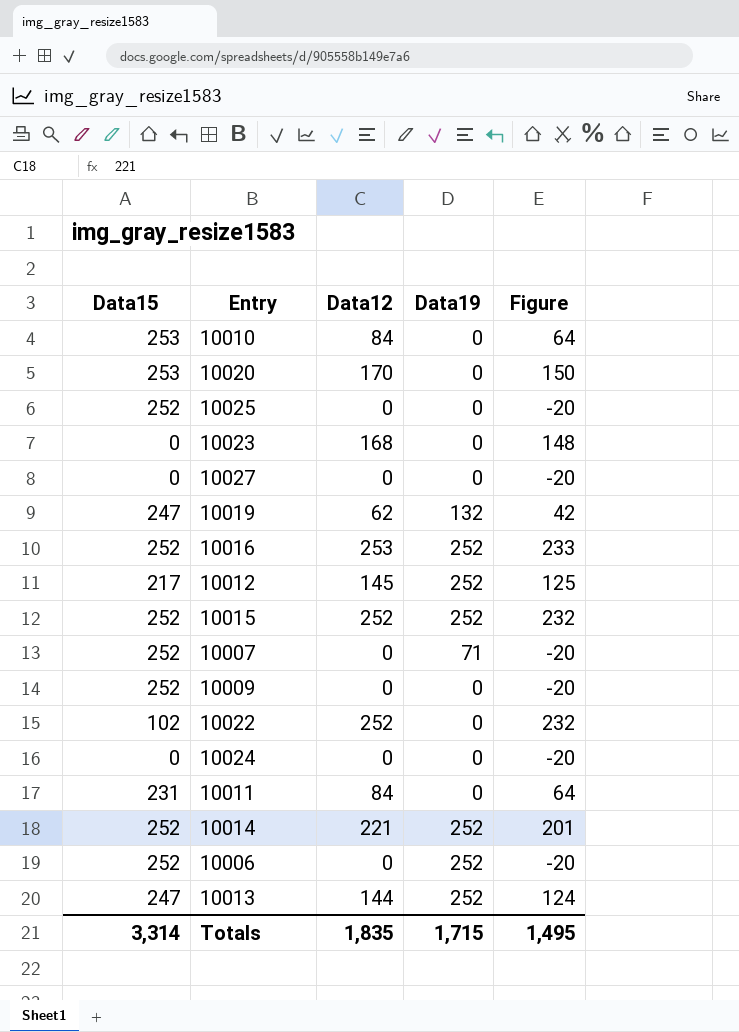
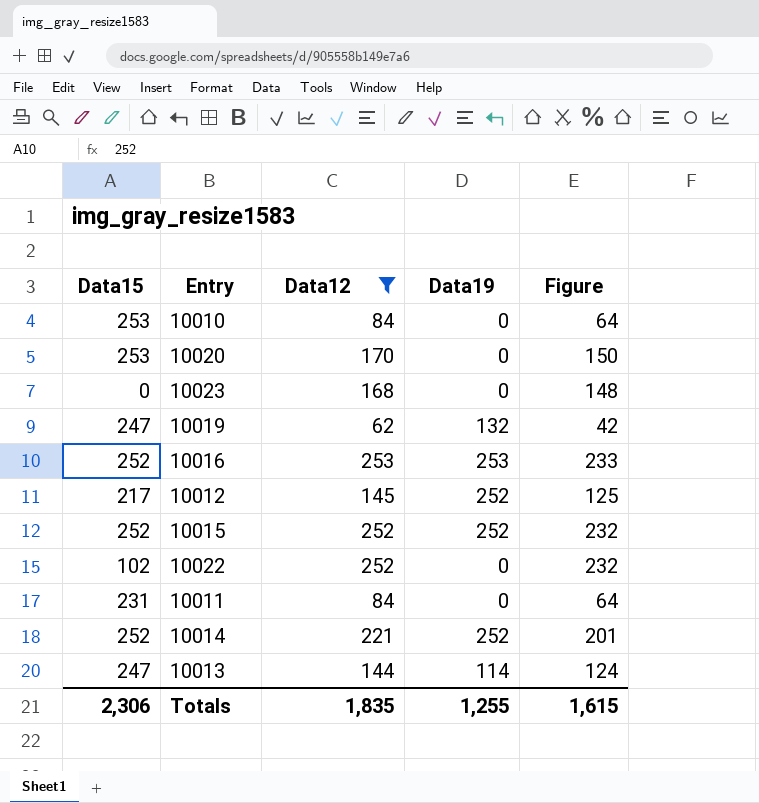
filter: none -> Data12 != 0
10016 | Data19: 252 -> 253
10013 | Data19: 252 -> 114
Totals | Data15: 3,314 -> 2,306
Totals | Data19: 1,715 -> 1,255
Totals | Figure: 1,495 -> 1,615

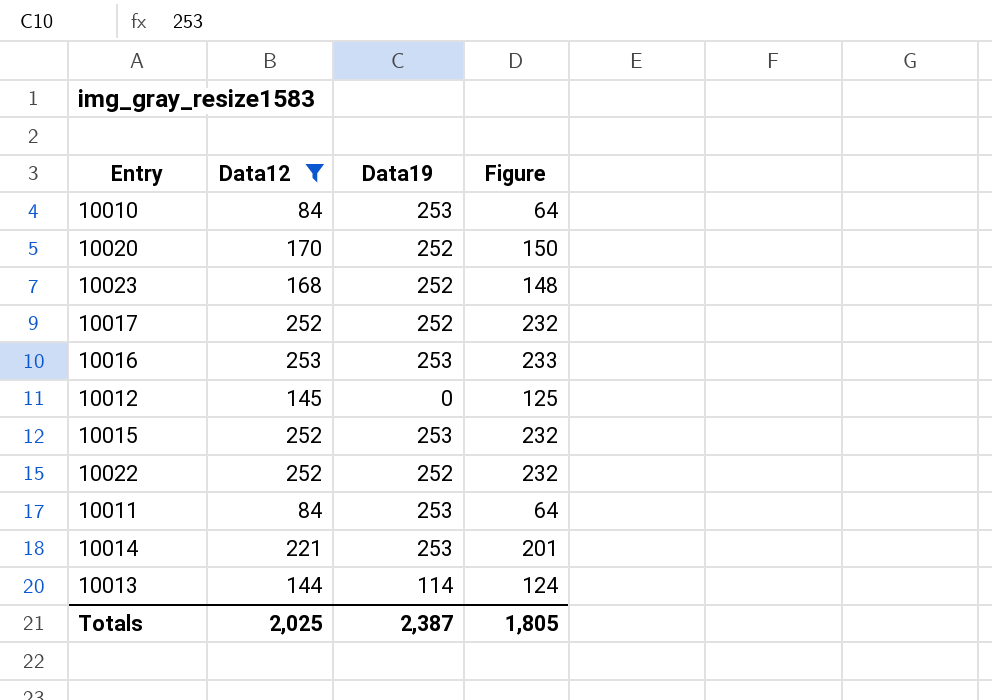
column Data15 | position: 1 -> none
row 10019: 247 | 62 | 132 | 42 -> none
10010 | Data19: 0 -> 253
10020 | Data19: 0 -> 252
10023 | Data19: 0 -> 252
row 10017: none -> 252 | 252 | 232
10012 | Data19: 252 -> 0
10015 | Data19: 252 -> 253
10022 | Data19: 0 -> 252
10011 | Data19: 0 -> 253
10014 | Data19: 252 -> 253
Totals | Data12: 1,835 -> 2,025
Totals | Data19: 1,255 -> 2,387
Totals | Figure: 1,615 -> 1,805

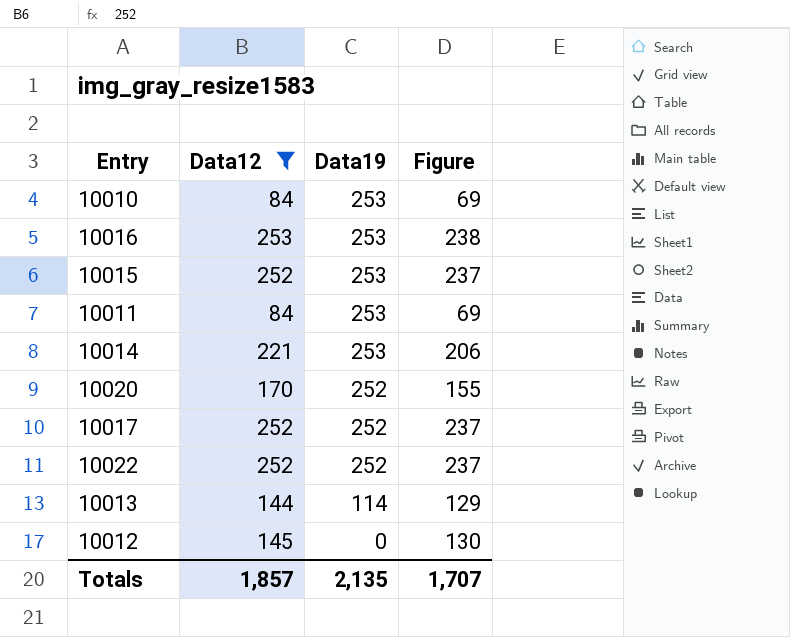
row order: none -> Data19 descending
column Figure | formula: [Data12] - 20 -> [Data12] - 15
row 10023: 168 | 252 | 148 -> none
Totals | Data12: 2,025 -> 1,857
Totals | Data19: 2,387 -> 2,135
Totals | Figure: 1,805 -> 1,707

